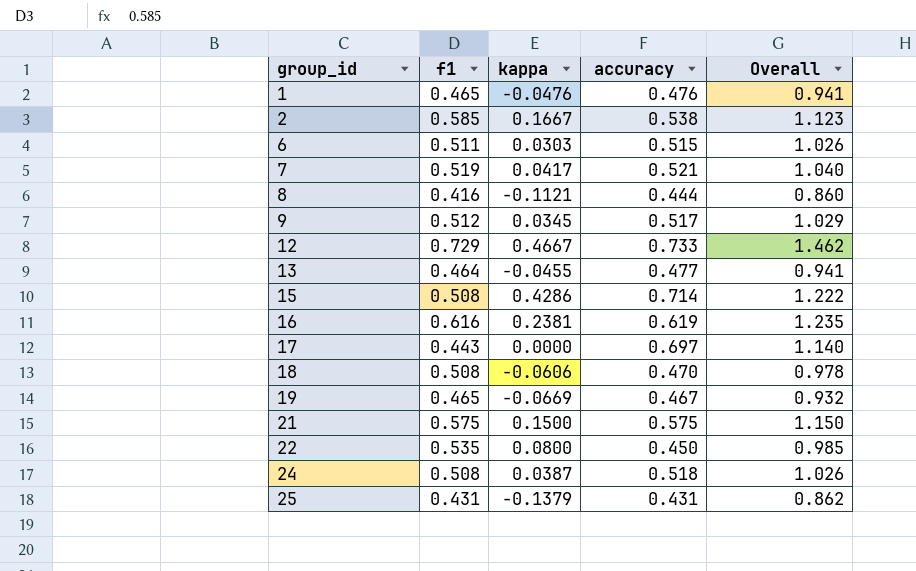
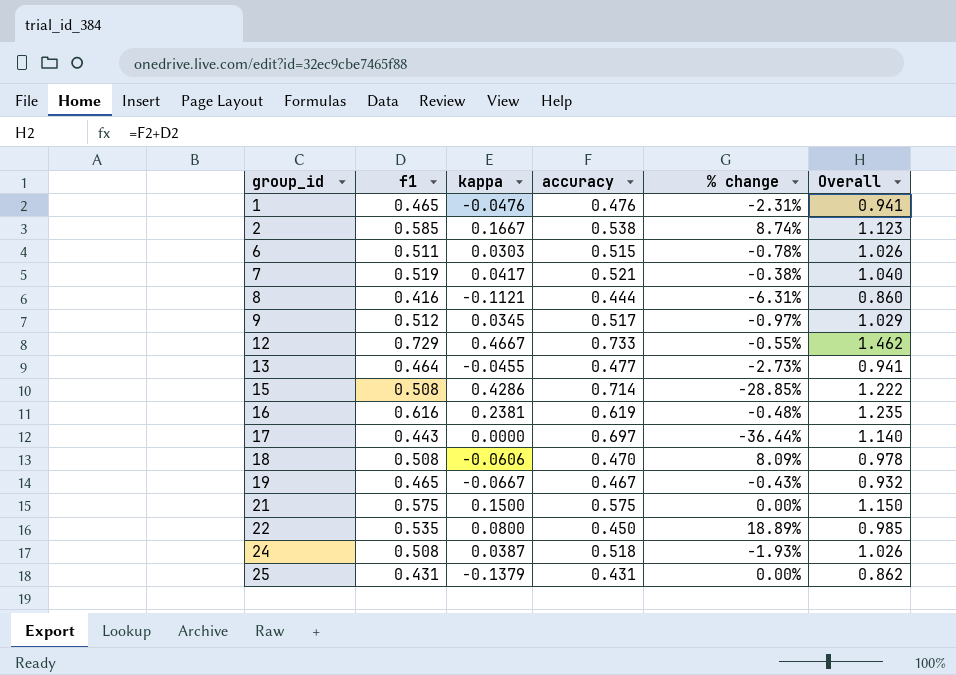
column % change | formula: none -> ([f1] - [accuracy]) / [accuracy]
19 | kappa: -0.0669 -> -0.0667

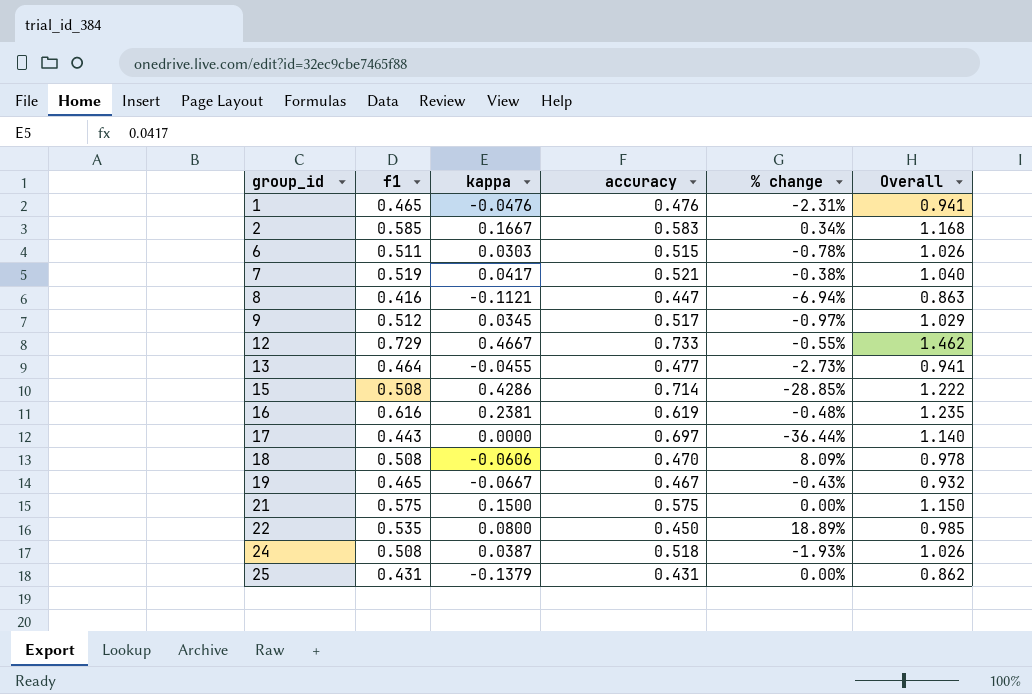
2 | accuracy: 0.538 -> 0.583
2 | % change: 8.74% -> 0.34%
2 | Overall: 1.123 -> 1.168
8 | accuracy: 0.444 -> 0.447
8 | % change: -6.31% -> -6.94%
8 | Overall: 0.860 -> 0.863

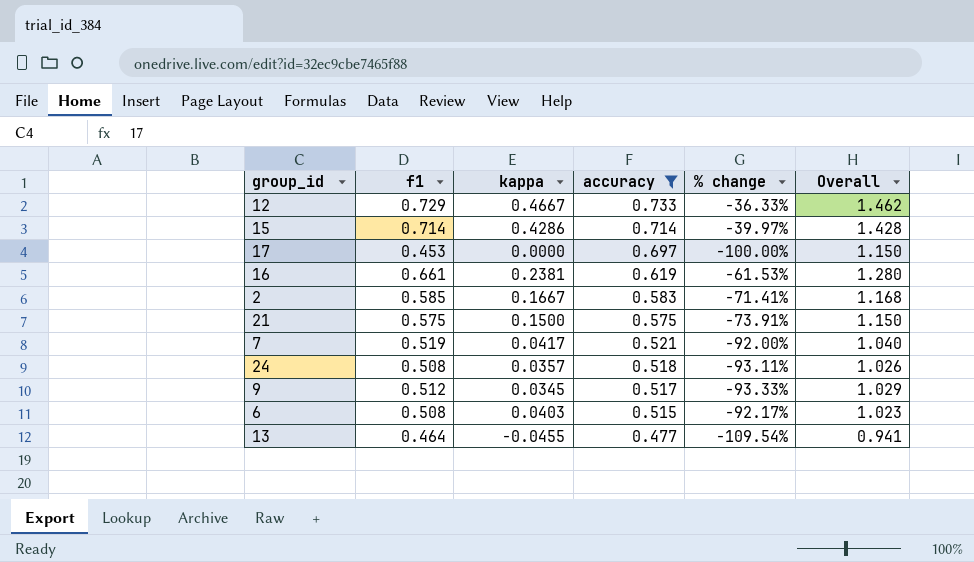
filter: none -> accuracy >= 0.477
row order: group_id ascending -> accuracy descending
column % change | formula: ([f1] - [accuracy]) / [accuracy] -> ([kappa] - [accuracy]) / [accuracy]
15 | f1: 0.508 -> 0.714
15 | Overall: 1.222 -> 1.428
17 | f1: 0.443 -> 0.453
17 | Overall: 1.140 -> 1.150
16 | f1: 0.616 -> 0.661
16 | Overall: 1.235 -> 1.280
24 | kappa: 0.0387 -> 0.0357
6 | f1: 0.511 -> 0.508
6 | kappa: 0.0303 -> 0.0403
6 | Overall: 1.026 -> 1.023

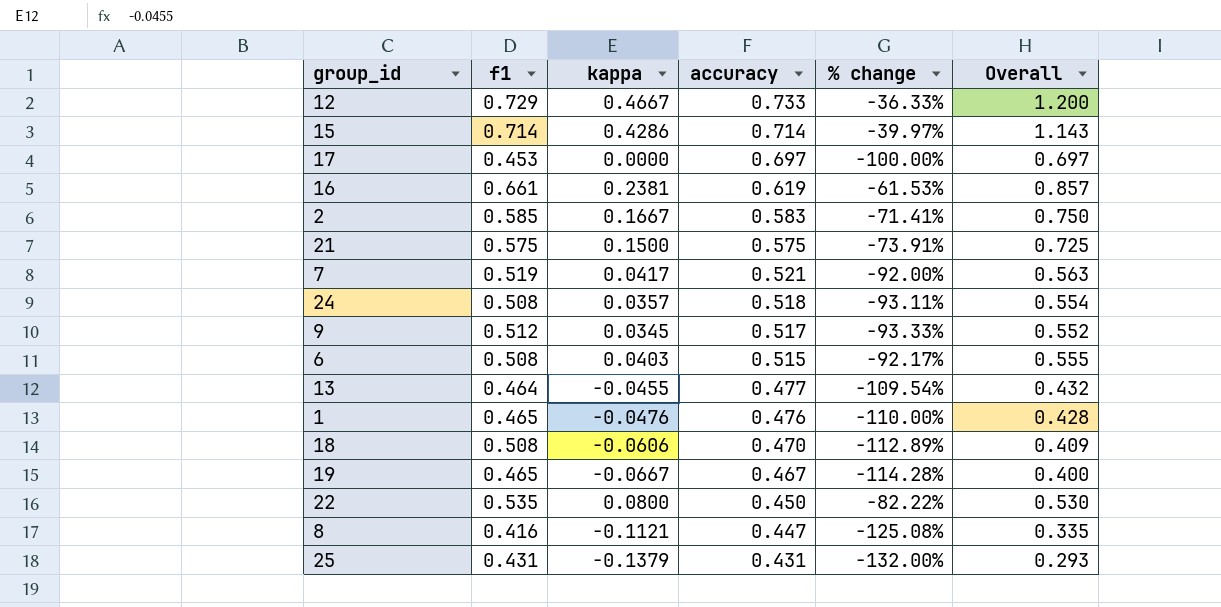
filter: accuracy >= 0.477 -> none
column Overall | formula: [f1] + [accuracy] -> [kappa] + [accuracy]

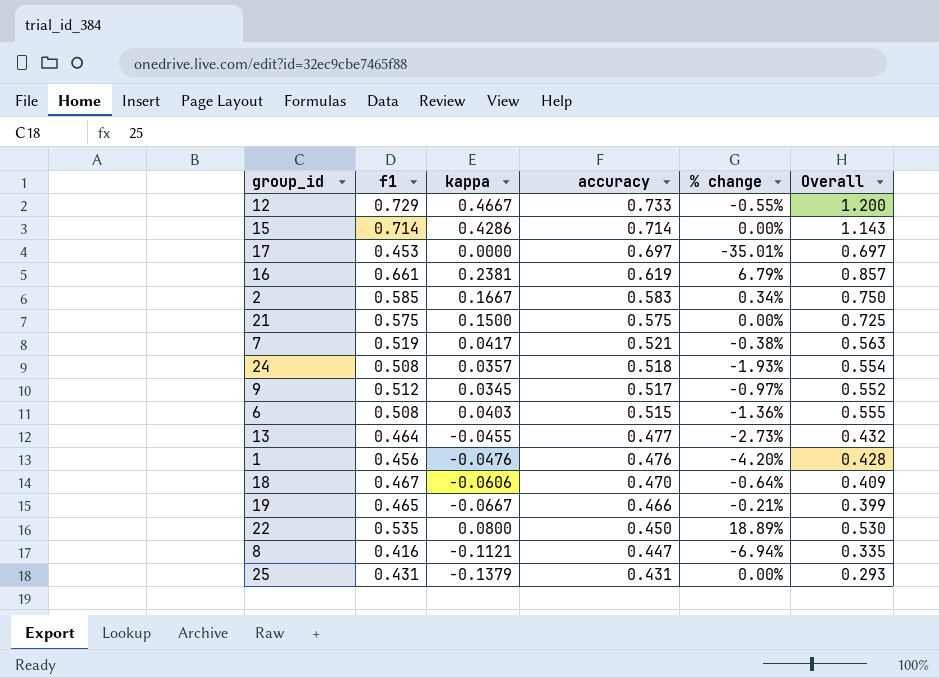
column % change | formula: ([kappa] - [accuracy]) / [accuracy] -> ([f1] - [accuracy]) / [accuracy]
1 | f1: 0.465 -> 0.456
18 | f1: 0.508 -> 0.467
19 | accuracy: 0.467 -> 0.466
19 | Overall: 0.400 -> 0.399

